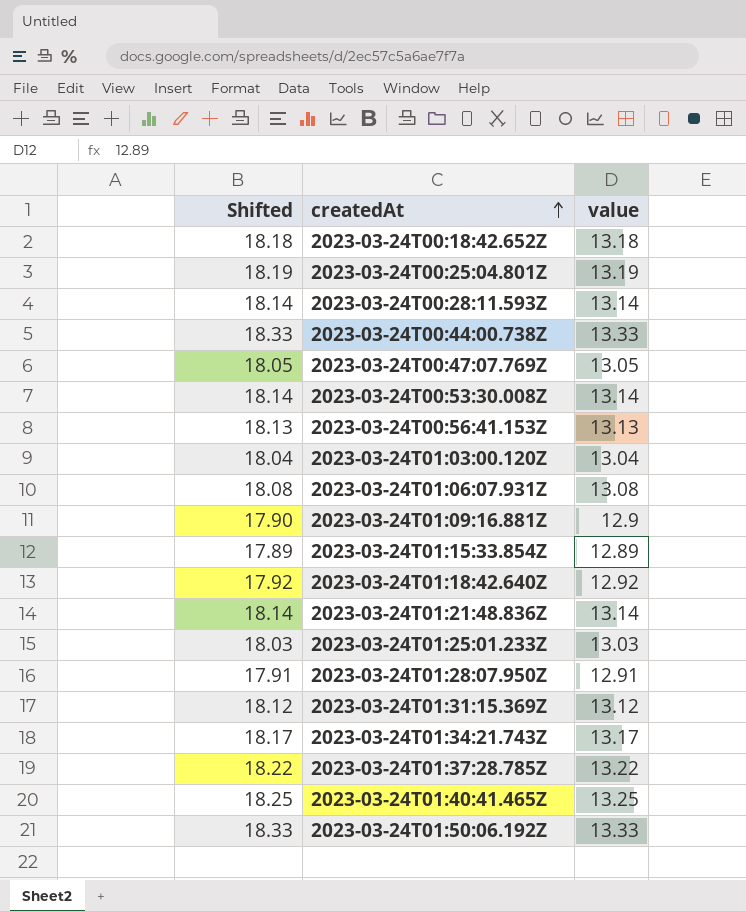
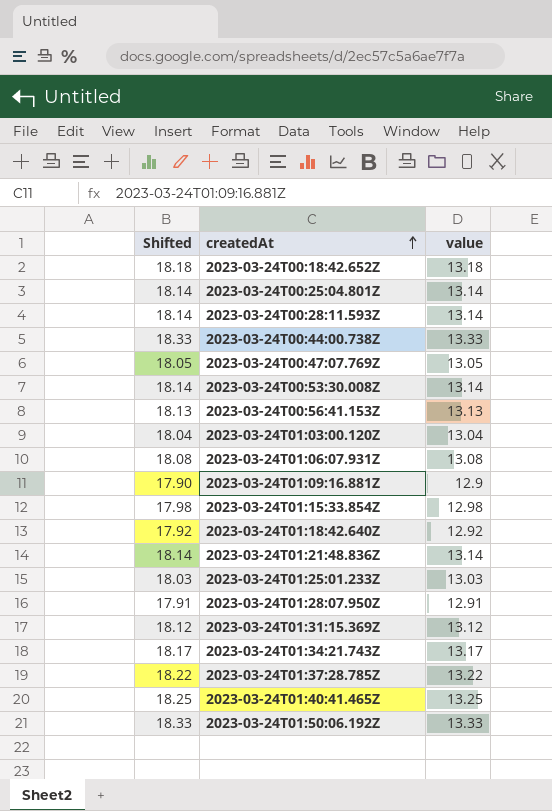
2023-03-24T00:25:04.801Z | Shifted: 18.19 -> 18.14
2023-03-24T00:25:04.801Z | value: 13.19 -> 13.14
2023-03-24T01:15:33.854Z | Shifted: 17.89 -> 17.98
2023-03-24T01:15:33.854Z | value: 12.89 -> 12.98

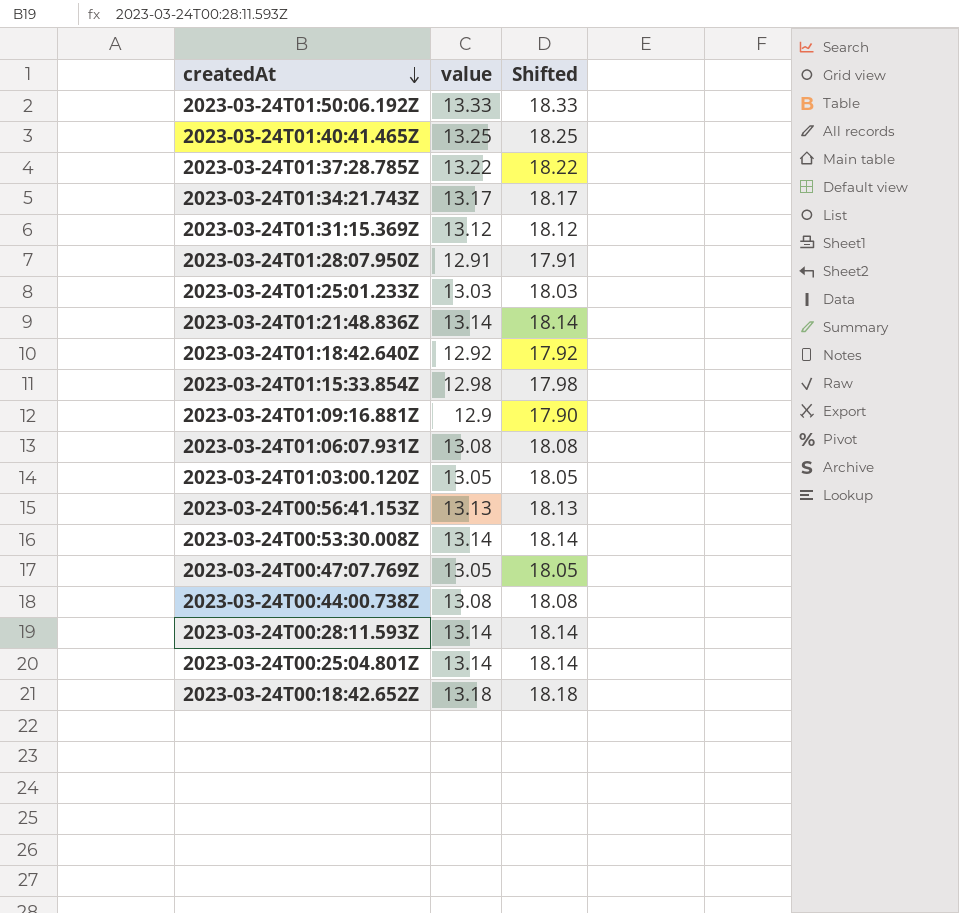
row order: createdAt ascending -> createdAt descending
column Shifted | position: 1 -> 3
2023-03-24T01:03:00.120Z | value: 13.04 -> 13.05
2023-03-24T01:03:00.120Z | Shifted: 18.04 -> 18.05
2023-03-24T00:44:00.738Z | value: 13.33 -> 13.08
2023-03-24T00:44:00.738Z | Shifted: 18.33 -> 18.08

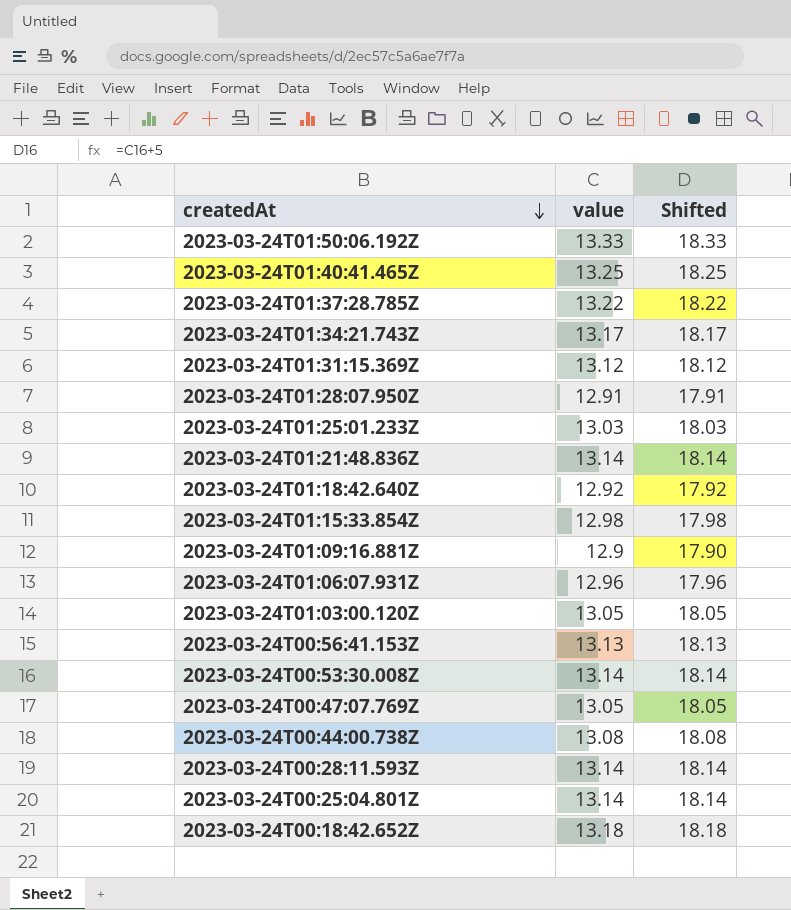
2023-03-24T01:06:07.931Z | value: 13.08 -> 12.96
2023-03-24T01:06:07.931Z | Shifted: 18.08 -> 17.96

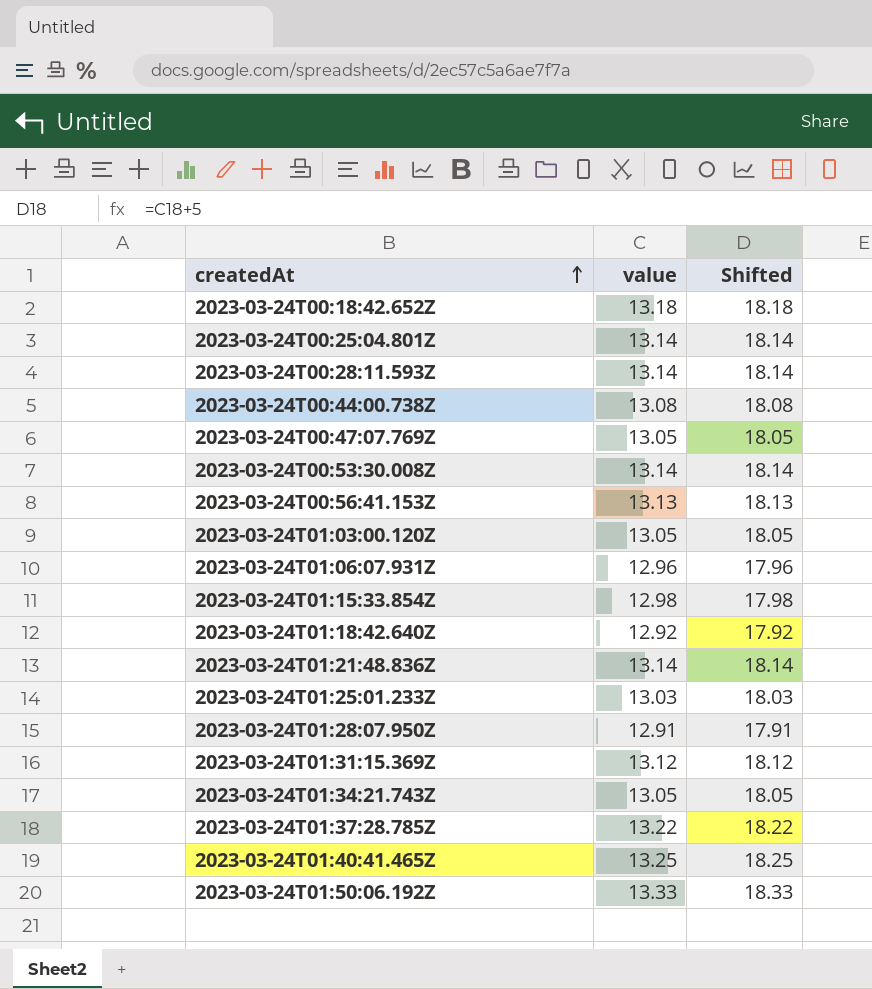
row order: createdAt descending -> createdAt ascending
row 2023-03-24T01:09:16.881Z: 12.9 | 17.90 -> none
2023-03-24T01:34:21.743Z | value: 13.17 -> 13.05
2023-03-24T01:34:21.743Z | Shifted: 18.17 -> 18.05

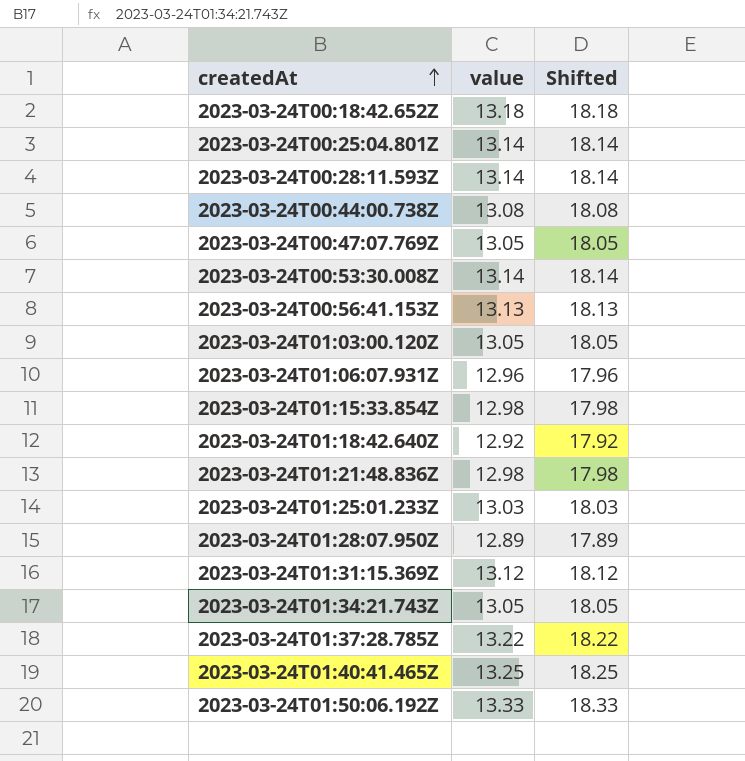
2023-03-24T01:21:48.836Z | value: 13.14 -> 12.98
2023-03-24T01:21:48.836Z | Shifted: 18.14 -> 17.98
2023-03-24T01:28:07.950Z | value: 12.91 -> 12.89
2023-03-24T01:28:07.950Z | Shifted: 17.91 -> 17.89

